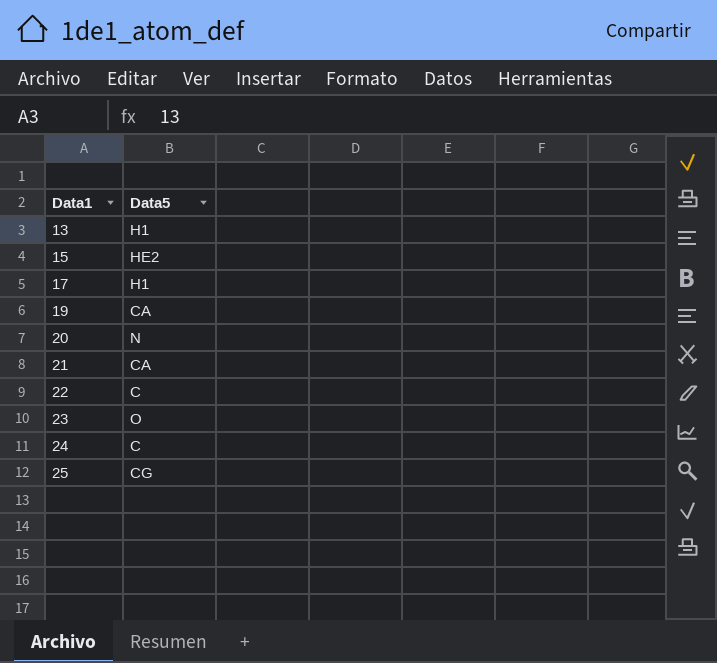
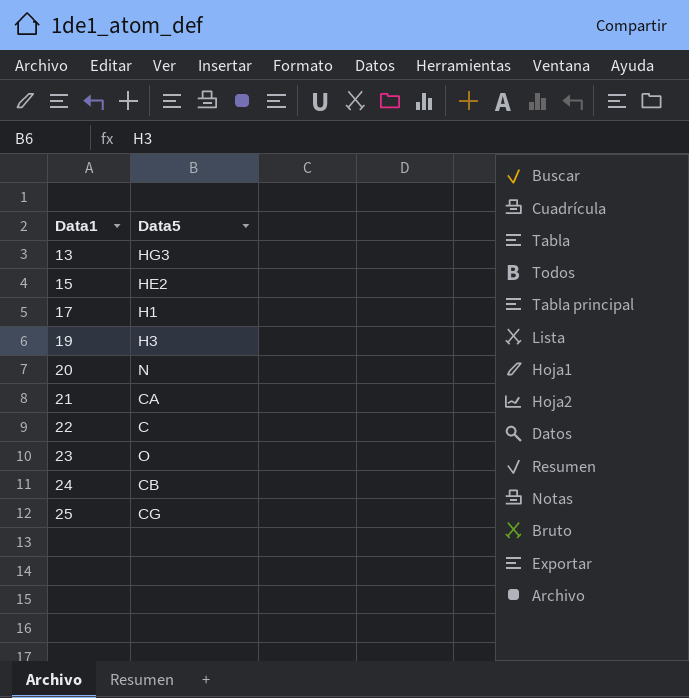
13 | Data5: H1 -> HG3
19 | Data5: CA -> H3
24 | Data5: C -> CB

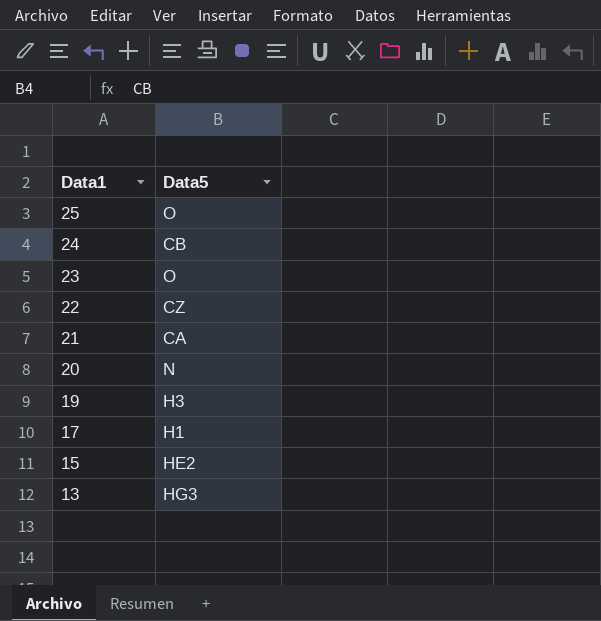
row order: Data1 ascending -> Data1 descending
25 | Data5: CG -> O
22 | Data5: C -> CZ

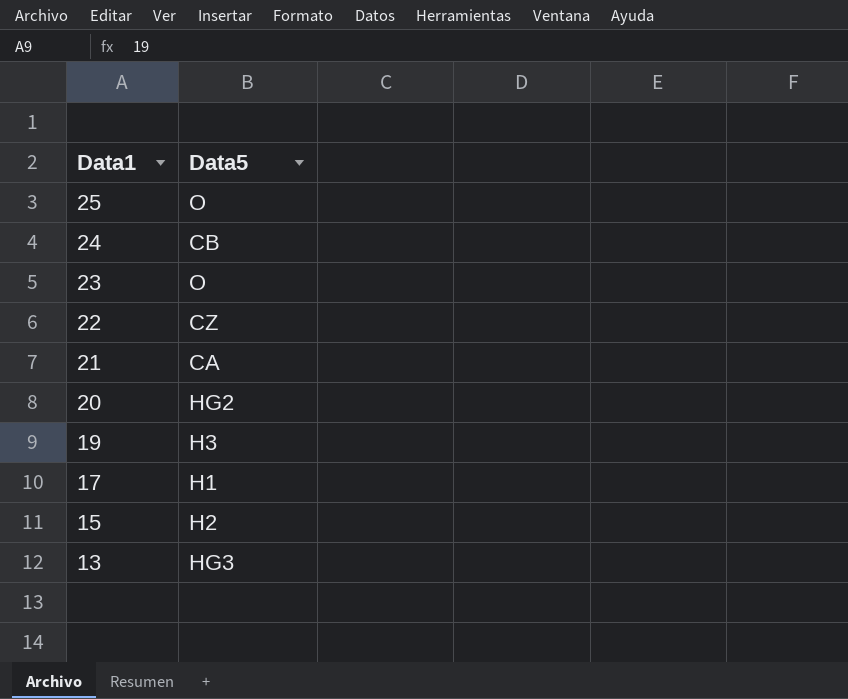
20 | Data5: N -> HG2
15 | Data5: HE2 -> H2

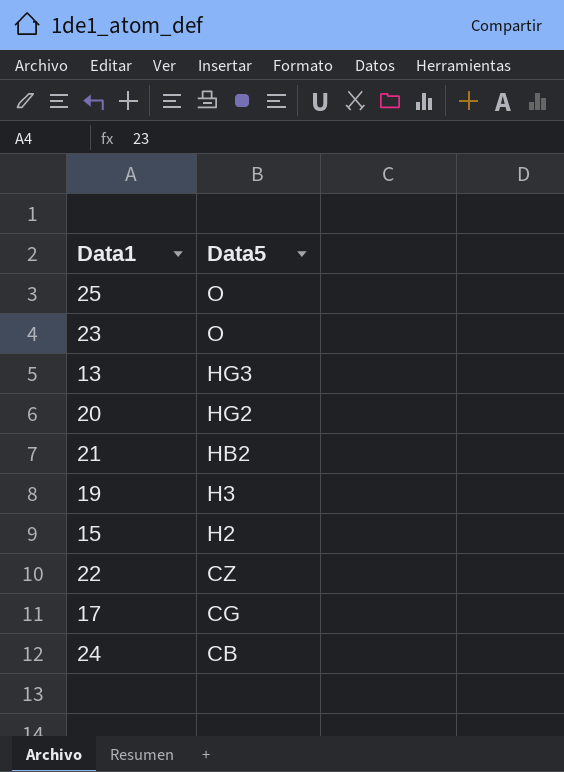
row order: Data1 descending -> Data5 descending
21 | Data5: CA -> HB2
17 | Data5: H1 -> CG

